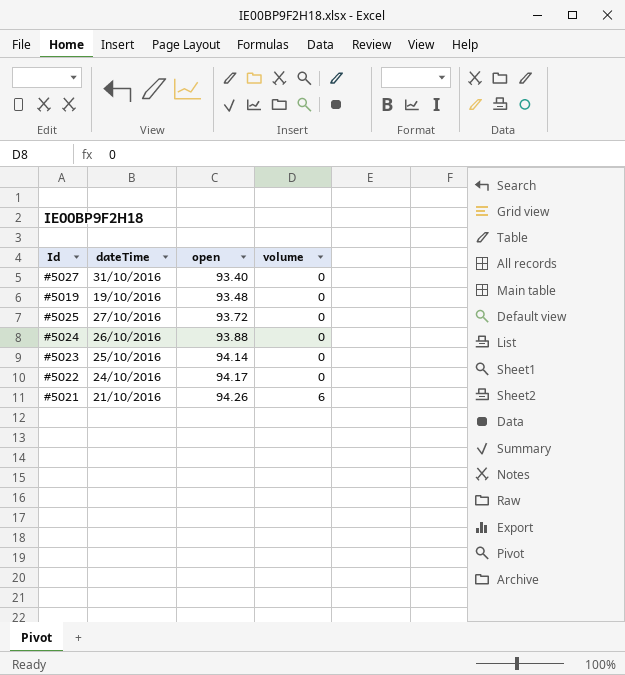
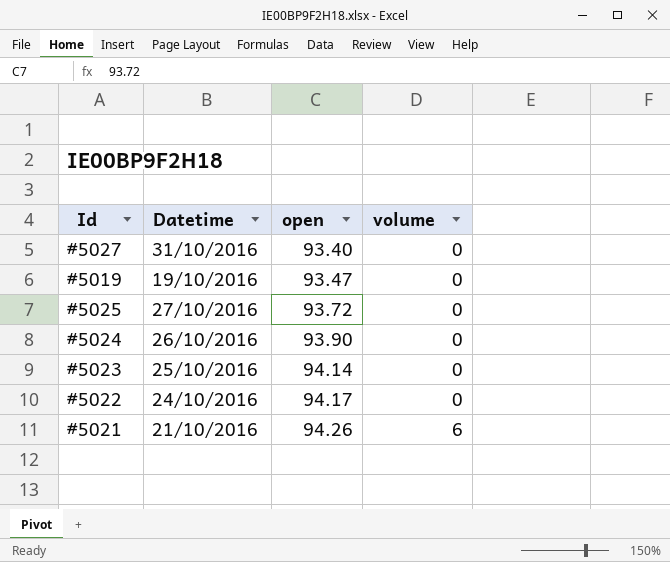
column name: dateTime -> Datetime
#5019 | open: 93.48 -> 93.47
#5024 | open: 93.88 -> 93.90

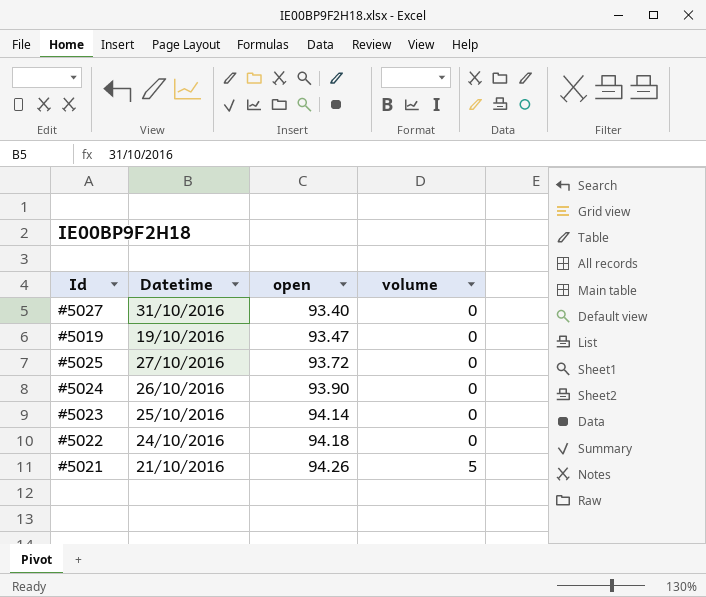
#5022 | open: 94.17 -> 94.18
#5021 | volume: 6 -> 5

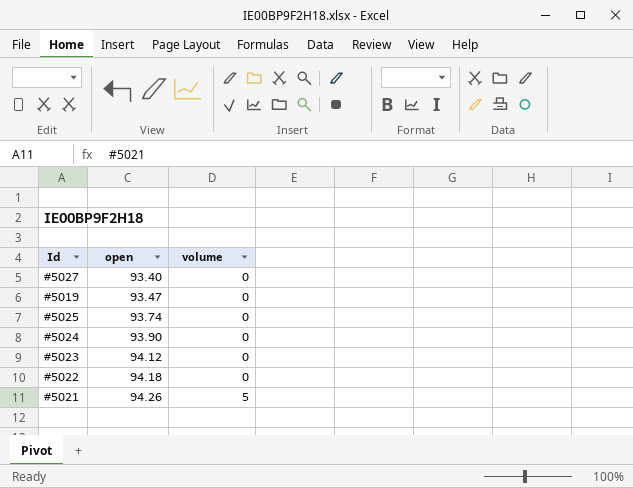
column Datetime | position: 2 -> none
#5025 | open: 93.72 -> 93.74
#5023 | open: 94.14 -> 94.12

